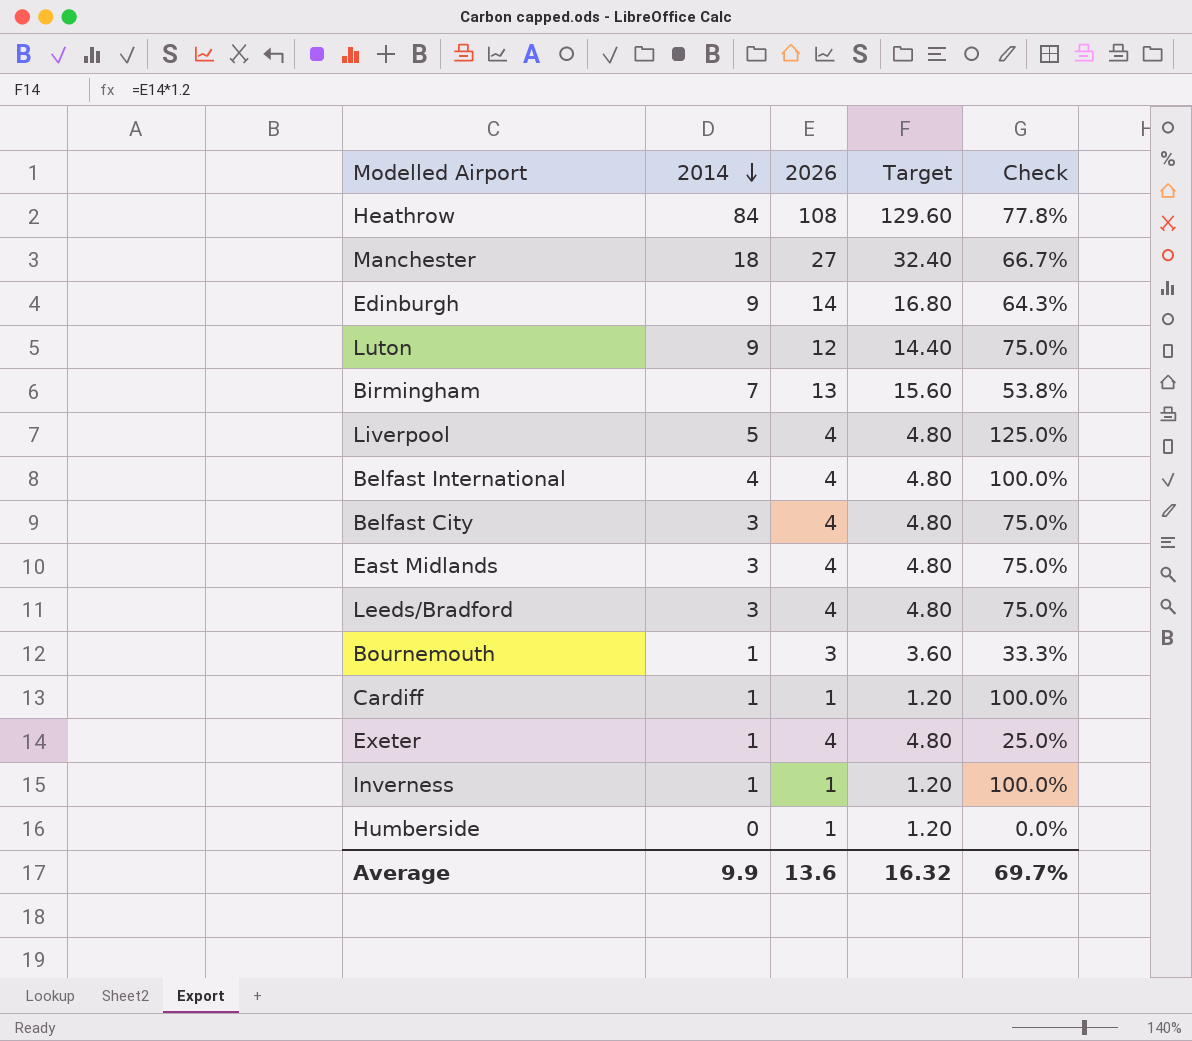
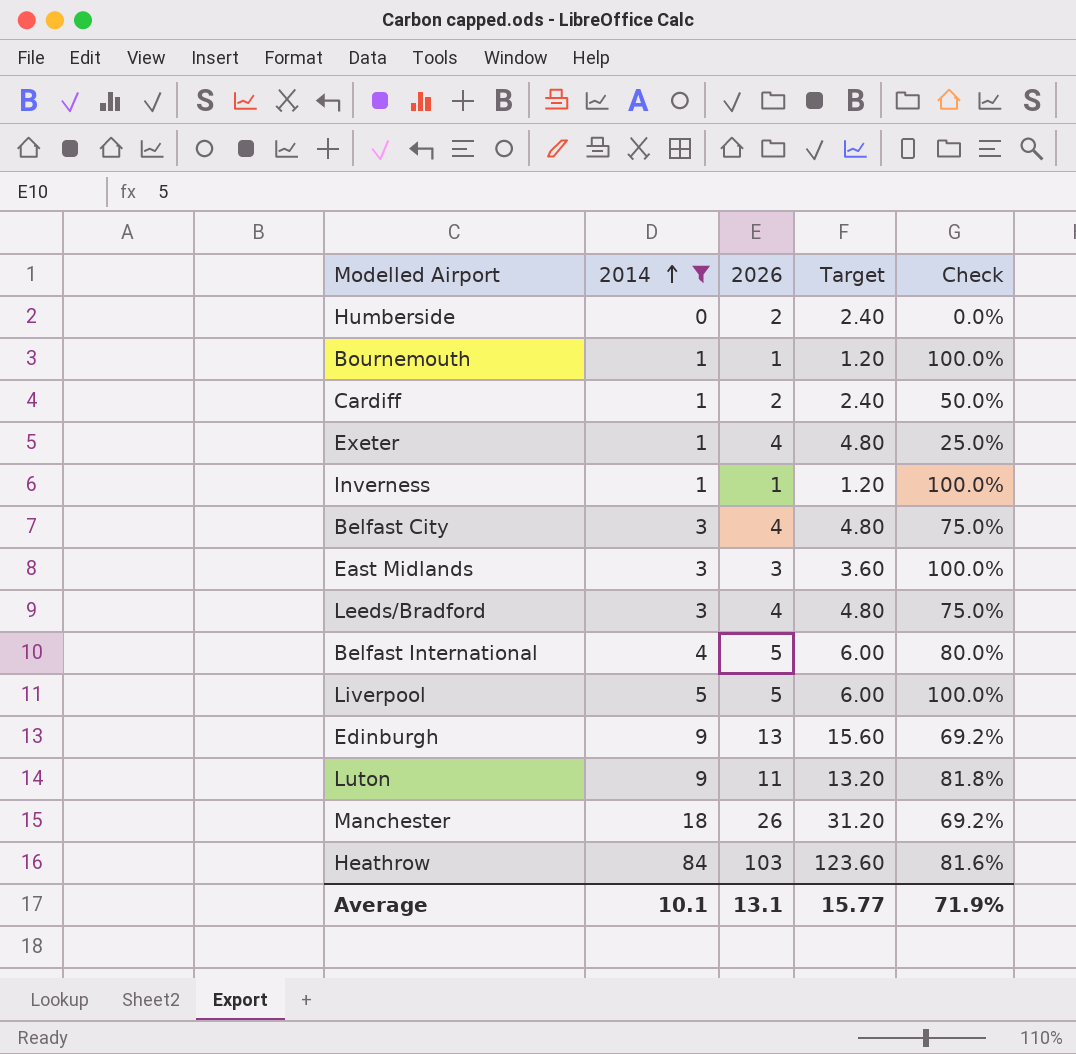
filter: none -> 2014 != 7
row order: 2014 descending -> 2014 ascending
Humberside | 2026: 1 -> 2
Humberside | Target: 1.20 -> 2.40
Bournemouth | 2026: 3 -> 1
Bournemouth | Target: 3.60 -> 1.20
Bournemouth | Check: 33.3% -> 100.0%
Cardiff | 2026: 1 -> 2
Cardiff | Target: 1.20 -> 2.40
Cardiff | Check: 100.0% -> 50.0%
East Midlands | 2026: 4 -> 3
East Midlands | Target: 4.80 -> 3.60
East Midlands | Check: 75.0% -> 100.0%
Belfast International | 2026: 4 -> 5
Belfast International | Target: 4.80 -> 6.00
Belfast International | Check: 100.0% -> 80.0%
Liverpool | 2026: 4 -> 5
Liverpool | Target: 4.80 -> 6.00
Liverpool | Check: 125.0% -> 100.0%
Edinburgh | 2026: 14 -> 13
Edinburgh | Target: 16.80 -> 15.60
Edinburgh | Check: 64.3% -> 69.2%
Luton | 2026: 12 -> 11
Luton | Target: 14.40 -> 13.20
Luton | Check: 75.0% -> 81.8%
Manchester | 2026: 27 -> 26
Manchester | Target: 32.40 -> 31.20
Manchester | Check: 66.7% -> 69.2%
Heathrow | 2026: 108 -> 103
Heathrow | Target: 129.60 -> 123.60
Heathrow | Check: 77.8% -> 81.6%
Average | 2014: 9.9 -> 10.1
Average | 2026: 13.6 -> 13.1
Average | Target: 16.32 -> 15.77
Average | Check: 69.7% -> 71.9%

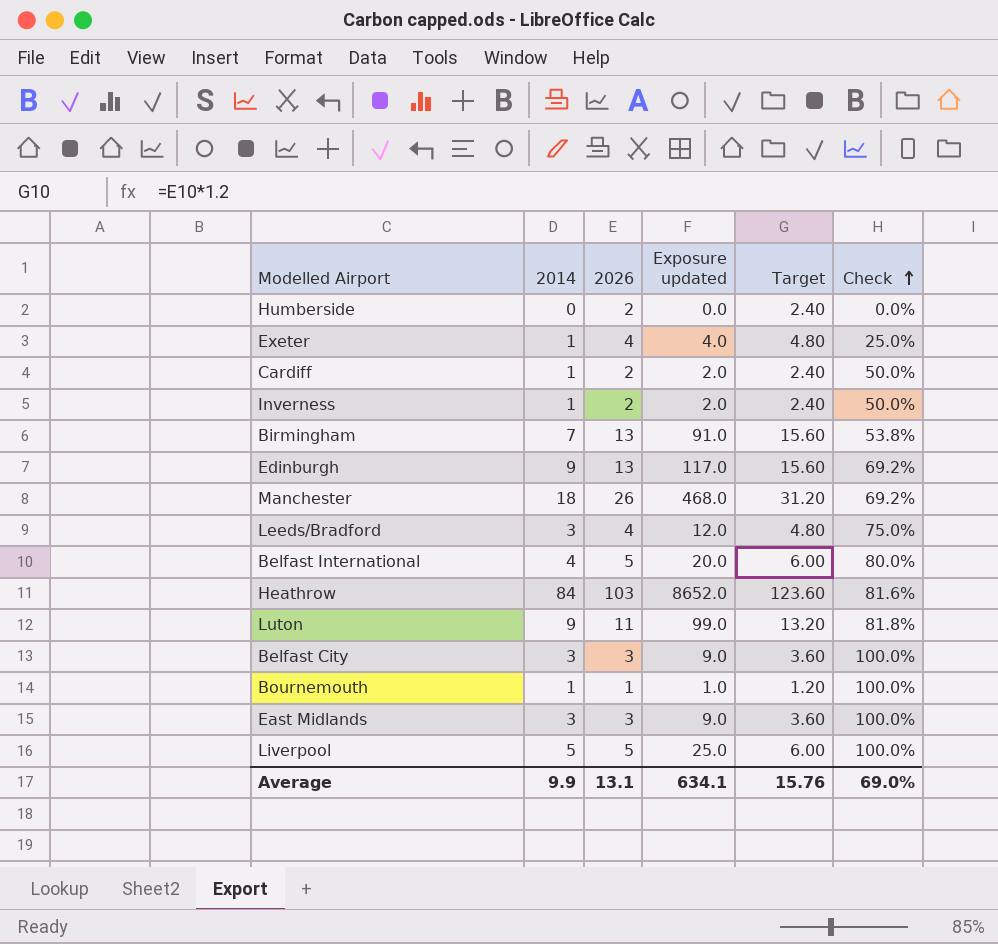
filter: 2014 != 7 -> none
row order: 2014 ascending -> Check ascending
column Exposure updated | formula: none -> [2014] * [2026]
Inverness | 2026: 1 -> 2
Inverness | Target: 1.20 -> 2.40
Inverness | Check: 100.0% -> 50.0%
Belfast City | 2026: 4 -> 3
Belfast City | Target: 4.80 -> 3.60
Belfast City | Check: 75.0% -> 100.0%
Average | 2014: 10.1 -> 9.9
Average | Target: 15.77 -> 15.76
Average | Check: 71.9% -> 69.0%

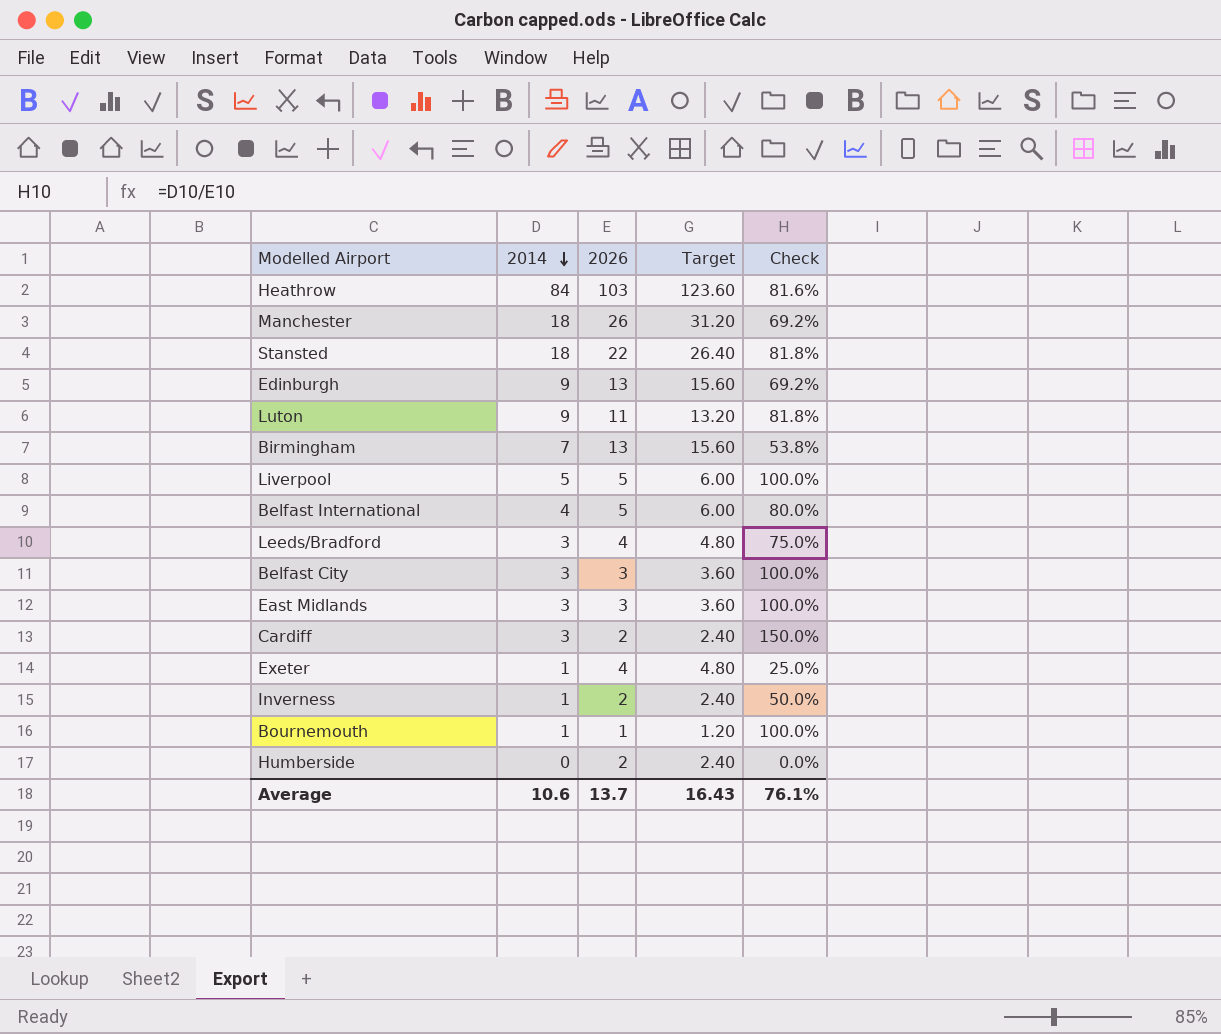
row order: Check ascending -> 2014 descending
column Exposure updated | formula: [2014] * [2026] -> none
row Stansted: none -> 18 | 22 | 26.40 | 81.8%
Cardiff | 2014: 1 -> 3
Cardiff | Check: 50.0% -> 150.0%
Average | 2014: 9.9 -> 10.6
Average | 2026: 13.1 -> 13.7
Average | Target: 15.76 -> 16.43
Average | Check: 69.0% -> 76.1%

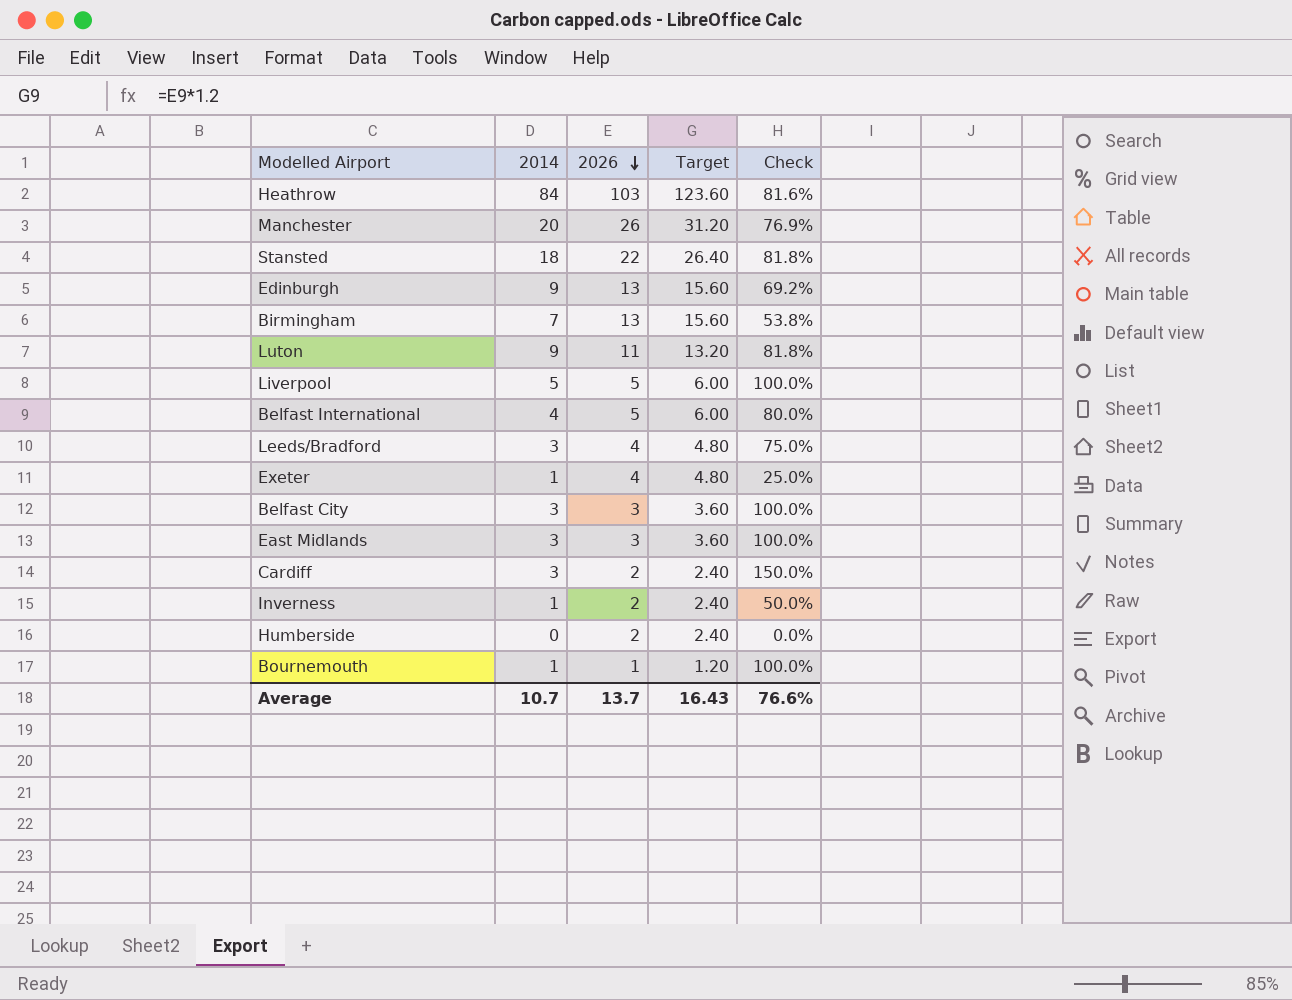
row order: 2014 descending -> 2026 descending
Manchester | 2014: 18 -> 20
Manchester | Check: 69.2% -> 76.9%
Average | 2014: 10.6 -> 10.7
Average | Check: 76.1% -> 76.6%

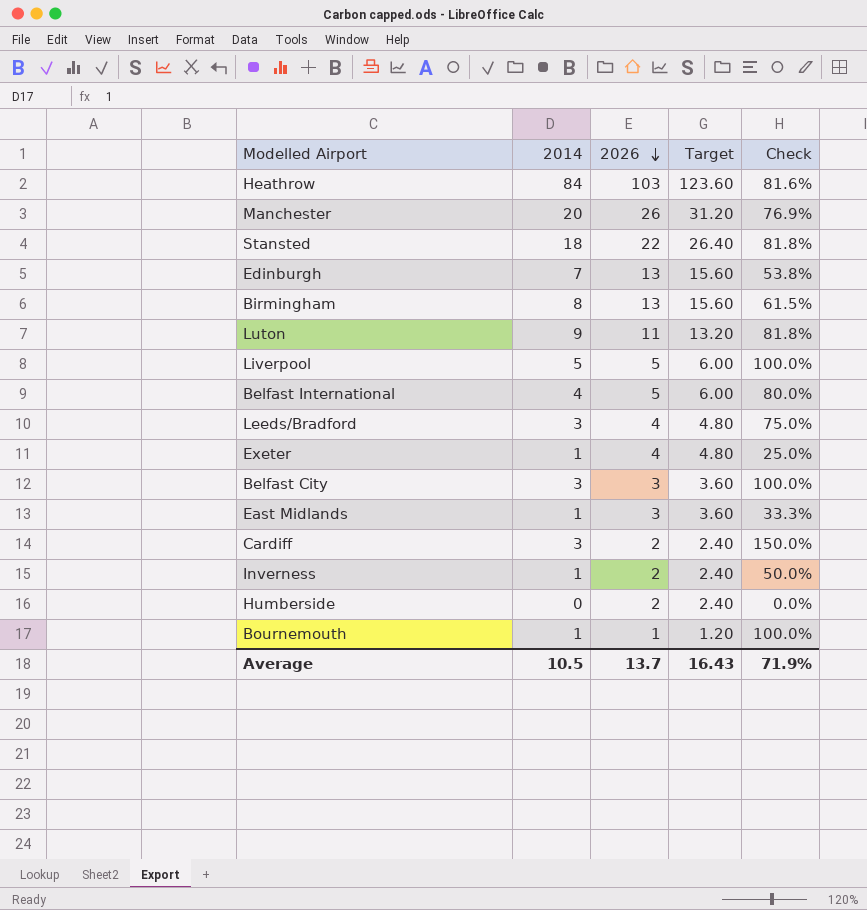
Edinburgh | 2014: 9 -> 7
Edinburgh | Check: 69.2% -> 53.8%
Birmingham | 2014: 7 -> 8
Birmingham | Check: 53.8% -> 61.5%
East Midlands | 2014: 3 -> 1
East Midlands | Check: 100.0% -> 33.3%
Average | 2014: 10.7 -> 10.5
Average | Check: 76.6% -> 71.9%

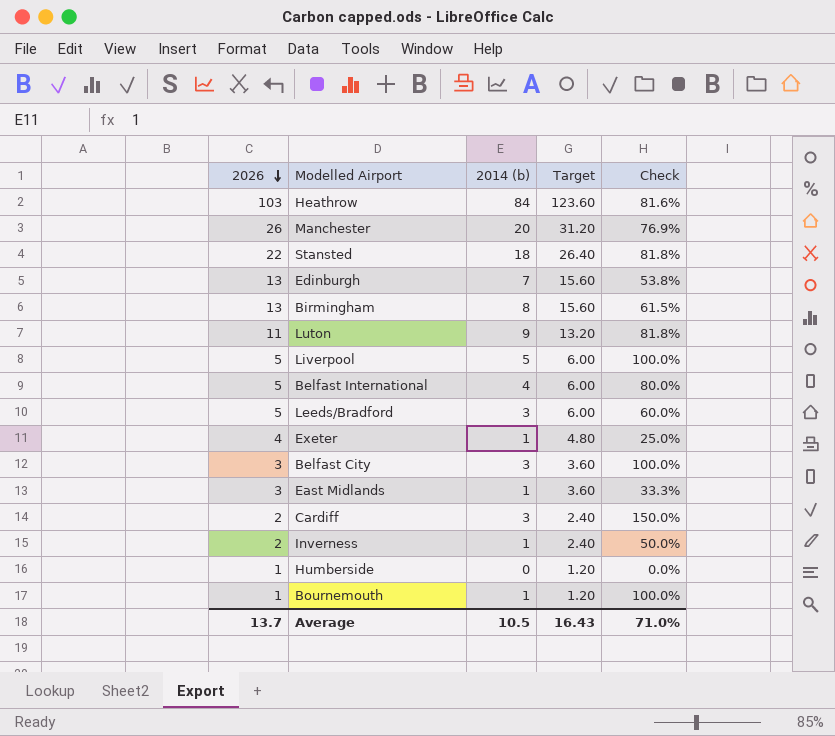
column 2026 | position: 3 -> 1
column name: 2014 -> 2014 (b)
Leeds/Bradford | 2026: 4 -> 5
Leeds/Bradford | Target: 4.80 -> 6.00
Leeds/Bradford | Check: 75.0% -> 60.0%
Humberside | 2026: 2 -> 1
Humberside | Target: 2.40 -> 1.20
Average | Check: 71.9% -> 71.0%

